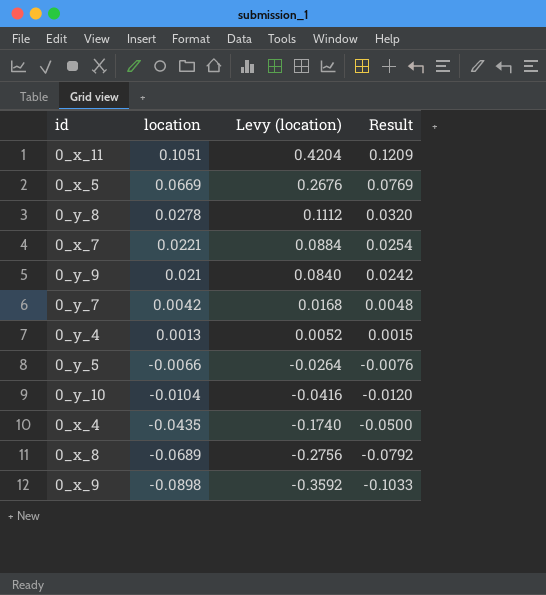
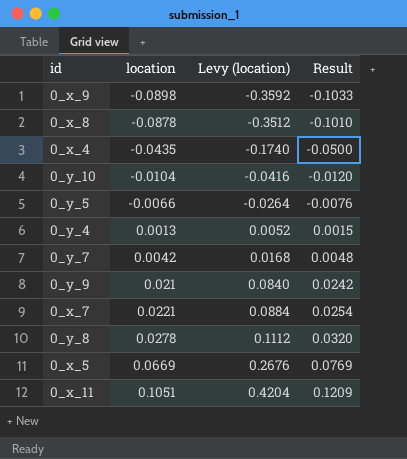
row order: location descending -> location ascending
0_x_8 | location: -0.0689 -> -0.0878
0_x_8 | Levy (location): -0.2756 -> -0.3512
0_x_8 | Result: -0.0792 -> -0.1010

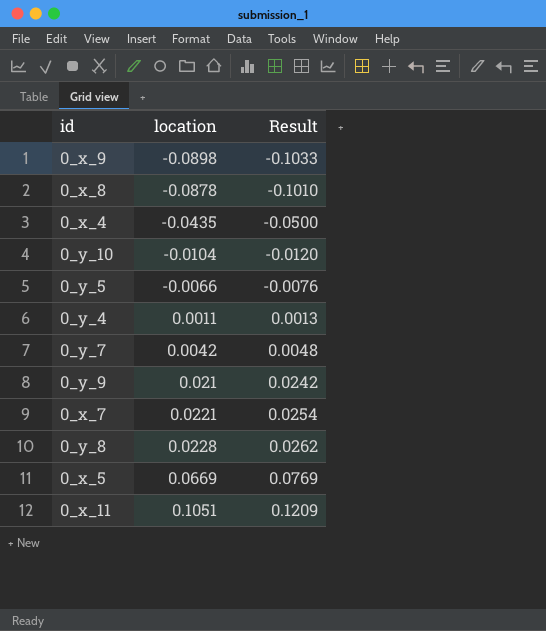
column Levy (location) | formula: [location] * 4 -> none
0_y_4 | location: 0.0013 -> 0.0011
0_y_4 | Result: 0.0015 -> 0.0013
0_y_8 | location: 0.0278 -> 0.0228
0_y_8 | Result: 0.0320 -> 0.0262

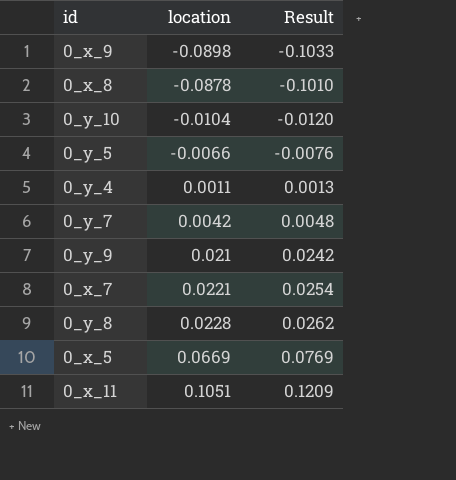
row 0_x_4: -0.0435 | -0.0500 -> none

